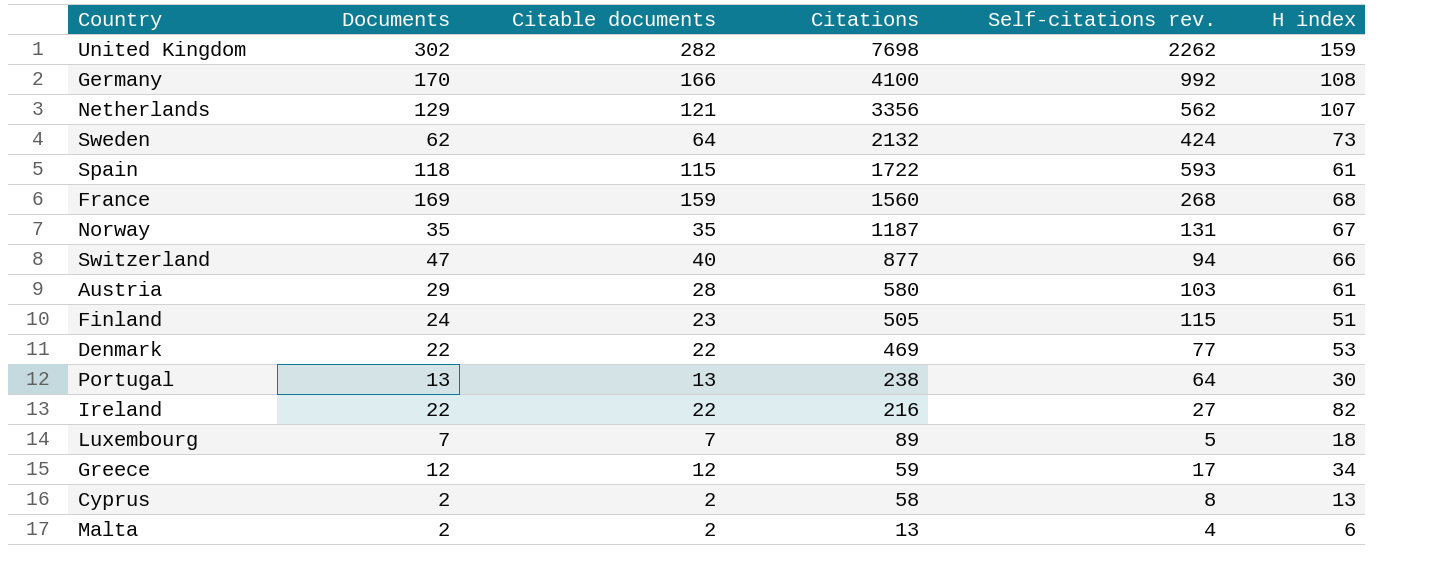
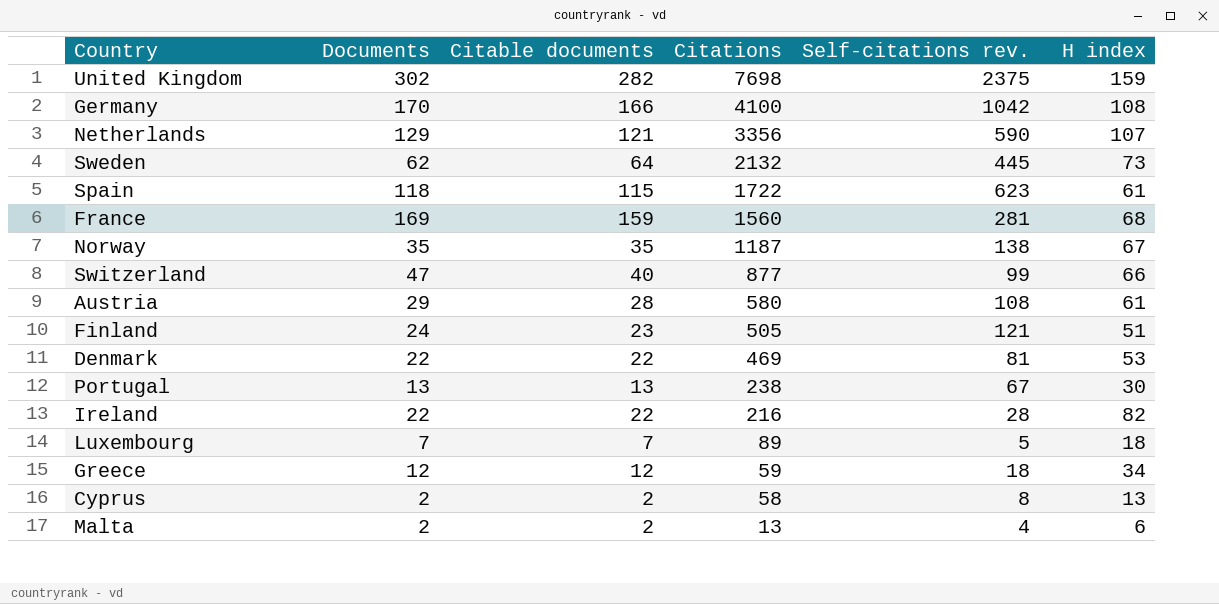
United Kingdom | Self-citations rev.: 2262 -> 2375
Germany | Self-citations rev.: 992 -> 1042
Netherlands | Self-citations rev.: 562 -> 590
Sweden | Self-citations rev.: 424 -> 445
Spain | Self-citations rev.: 593 -> 623
France | Self-citations rev.: 268 -> 281
Norway | Self-citations rev.: 131 -> 138
Switzerland | Self-citations rev.: 94 -> 99
Austria | Self-citations rev.: 103 -> 108
Finland | Self-citations rev.: 115 -> 121
Denmark | Self-citations rev.: 77 -> 81
Portugal | Self-citations rev.: 64 -> 67
Ireland | Self-citations rev.: 27 -> 28
Greece | Self-citations rev.: 17 -> 18

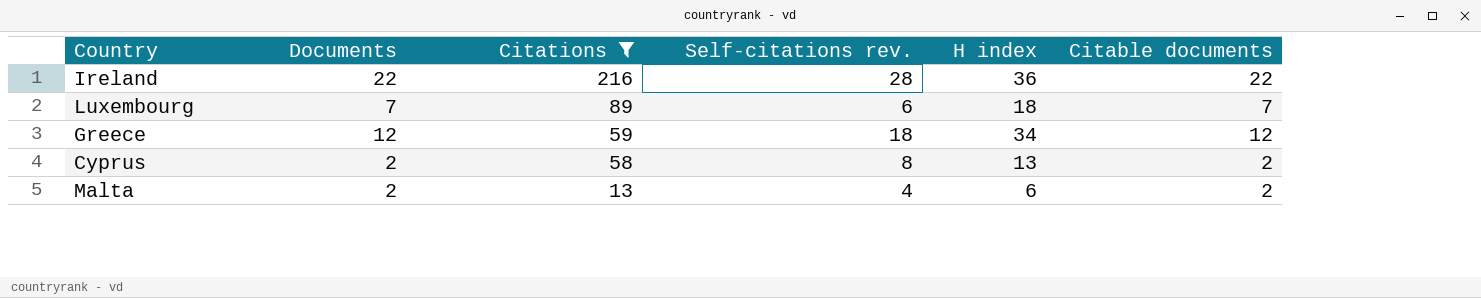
filter: none -> Citations <= 216
column Citable documents | position: 3 -> 6
Ireland | H index: 82 -> 36
Luxembourg | Self-citations rev.: 5 -> 6

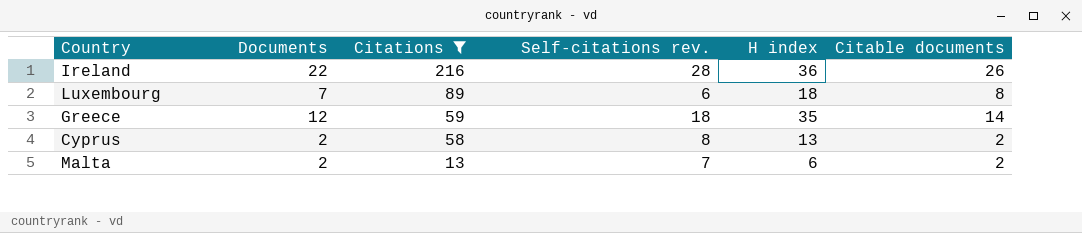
Ireland | Citable documents: 22 -> 26
Luxembourg | Citable documents: 7 -> 8
Greece | H index: 34 -> 35
Greece | Citable documents: 12 -> 14
Malta | Self-citations rev.: 4 -> 7

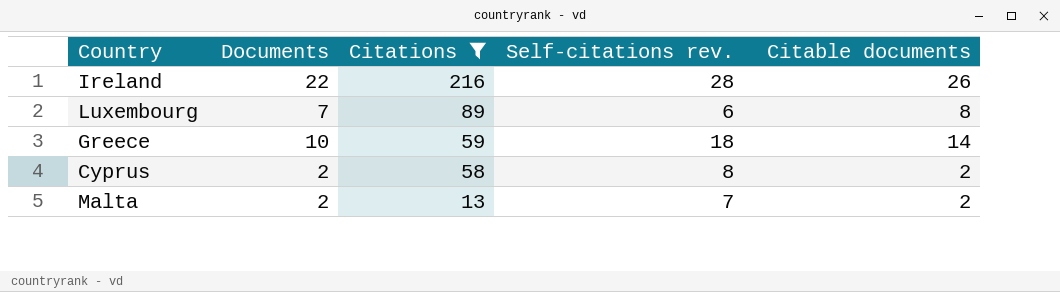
column H index | position: 5 -> none
Greece | Documents: 12 -> 10

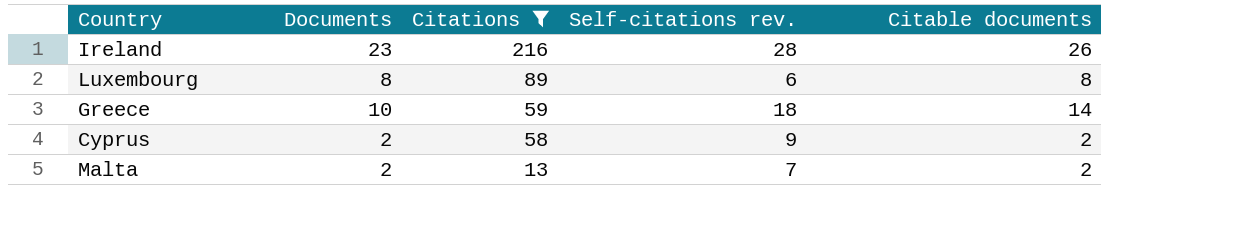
Ireland | Documents: 22 -> 23
Luxembourg | Documents: 7 -> 8
Cyprus | Self-citations rev.: 8 -> 9

